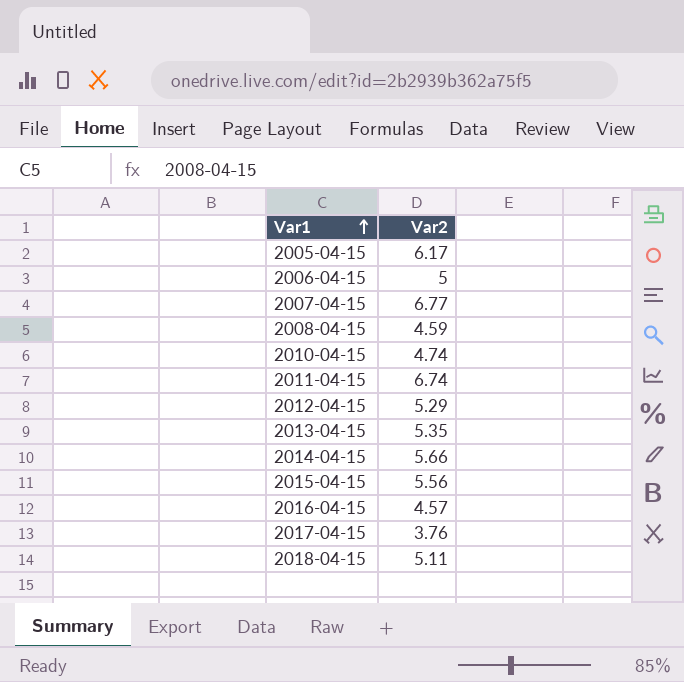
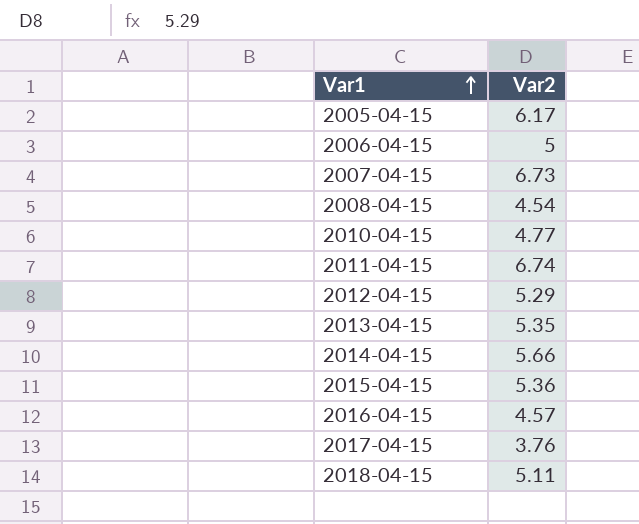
2007-04-15 | Var2: 6.77 -> 6.73
2008-04-15 | Var2: 4.59 -> 4.54
2010-04-15 | Var2: 4.74 -> 4.77
2015-04-15 | Var2: 5.56 -> 5.36

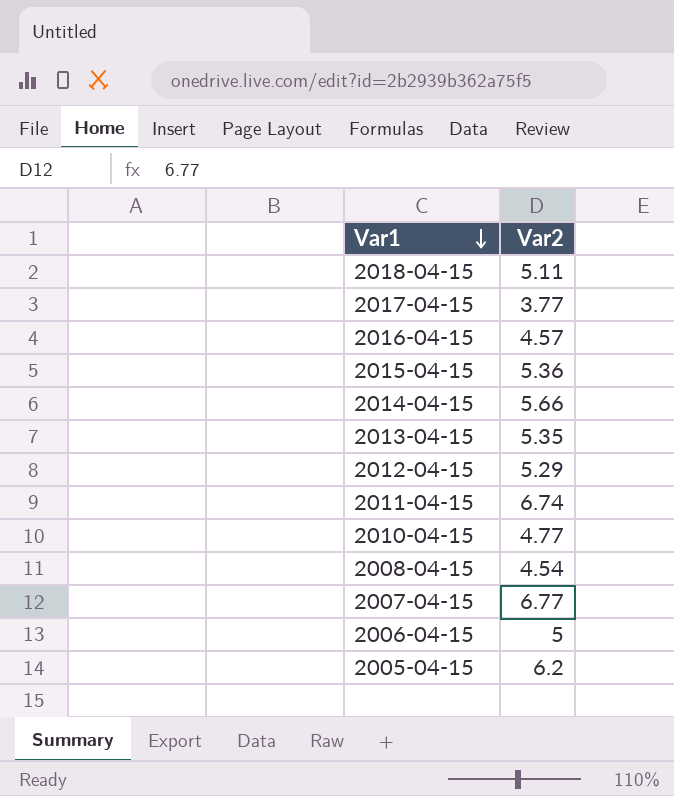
row order: Var1 ascending -> Var1 descending
2017-04-15 | Var2: 3.76 -> 3.77
2007-04-15 | Var2: 6.73 -> 6.77
2005-04-15 | Var2: 6.17 -> 6.2

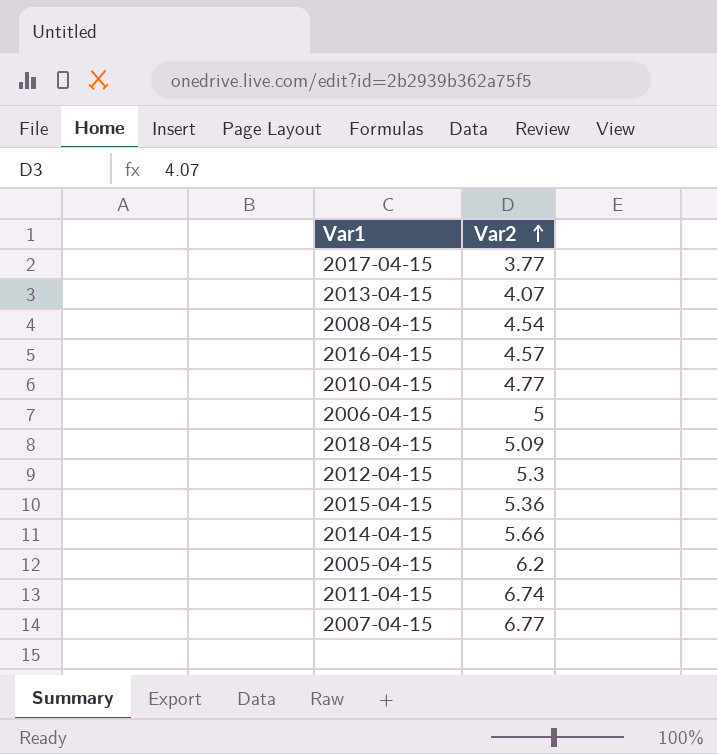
row order: Var1 descending -> Var2 ascending
2013-04-15 | Var2: 5.35 -> 4.07
2018-04-15 | Var2: 5.11 -> 5.09
2012-04-15 | Var2: 5.29 -> 5.3

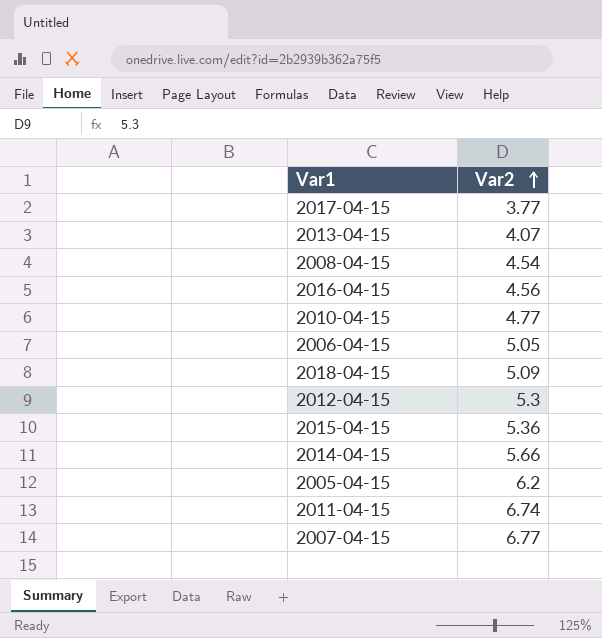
2016-04-15 | Var2: 4.57 -> 4.56
2006-04-15 | Var2: 5 -> 5.05

